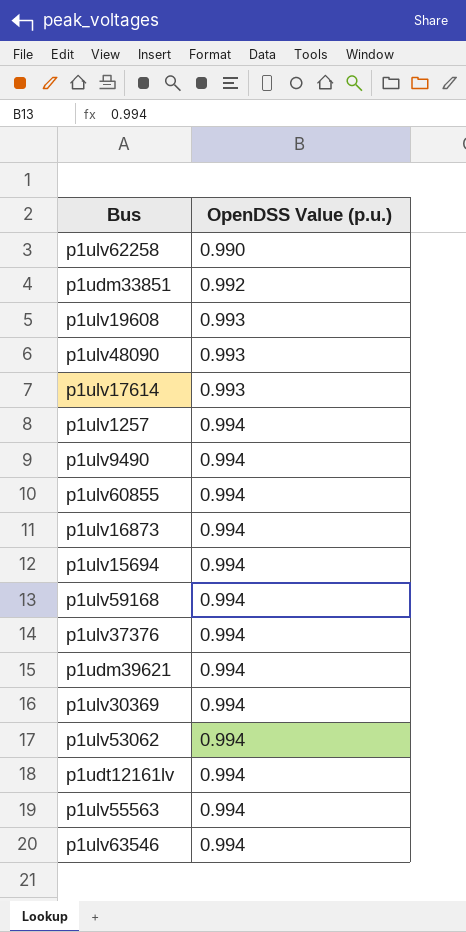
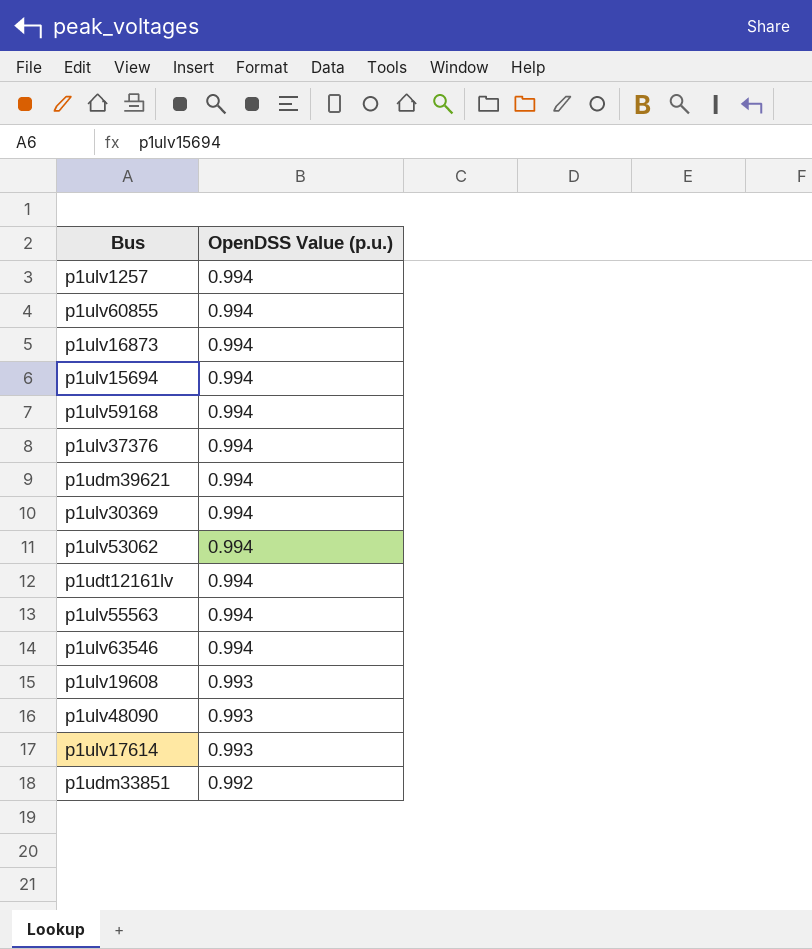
row order: OpenDSS Value (p.u.) ascending -> OpenDSS Value (p.u.) descending
row p1ulv62258: 0.990 -> none
row p1ulv9490: 0.994 -> none

